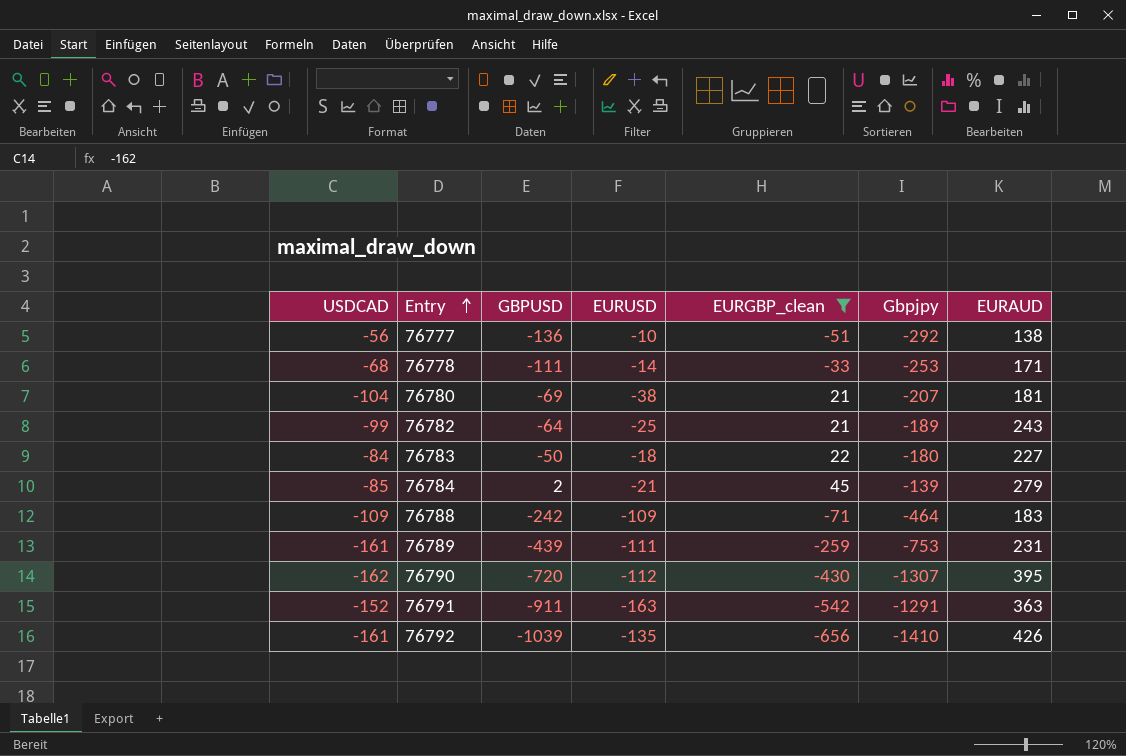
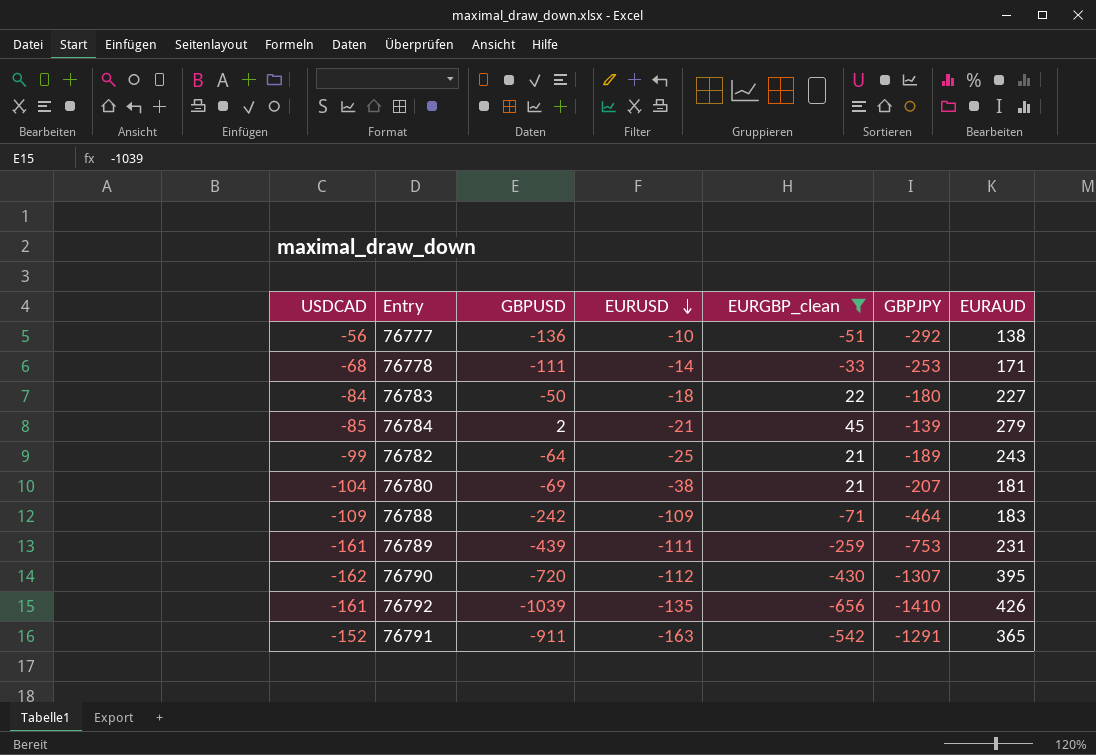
row order: Entry ascending -> EURUSD descending
column name: Gbpjpy -> GBPJPY
76791 | EURAUD: 363 -> 365

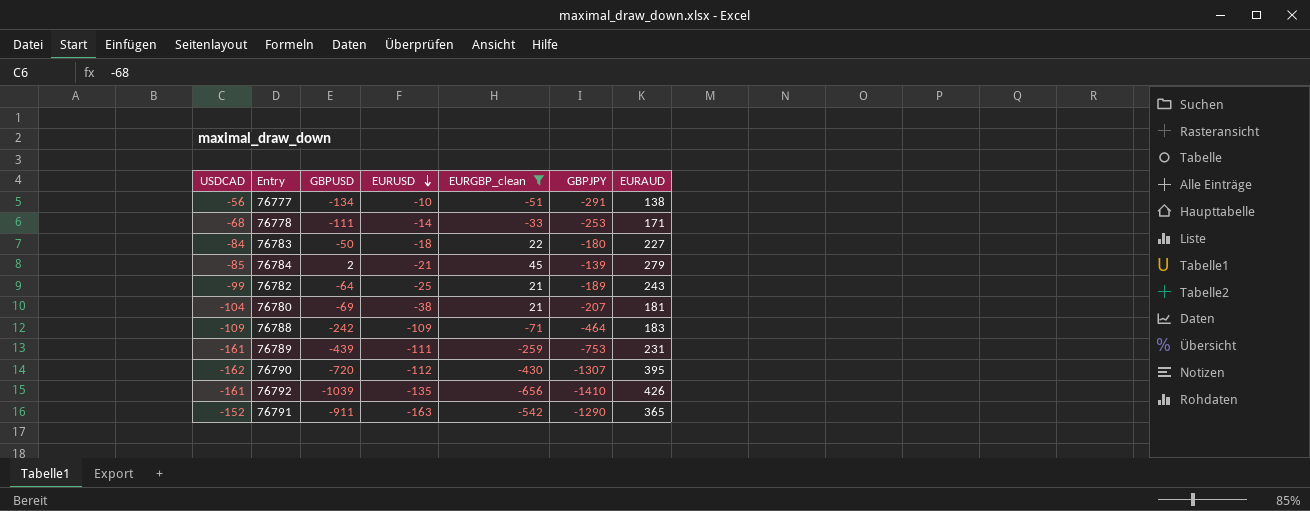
76777 | GBPUSD: -136 -> -134
76777 | GBPJPY: -292 -> -291
76791 | GBPJPY: -1291 -> -1290

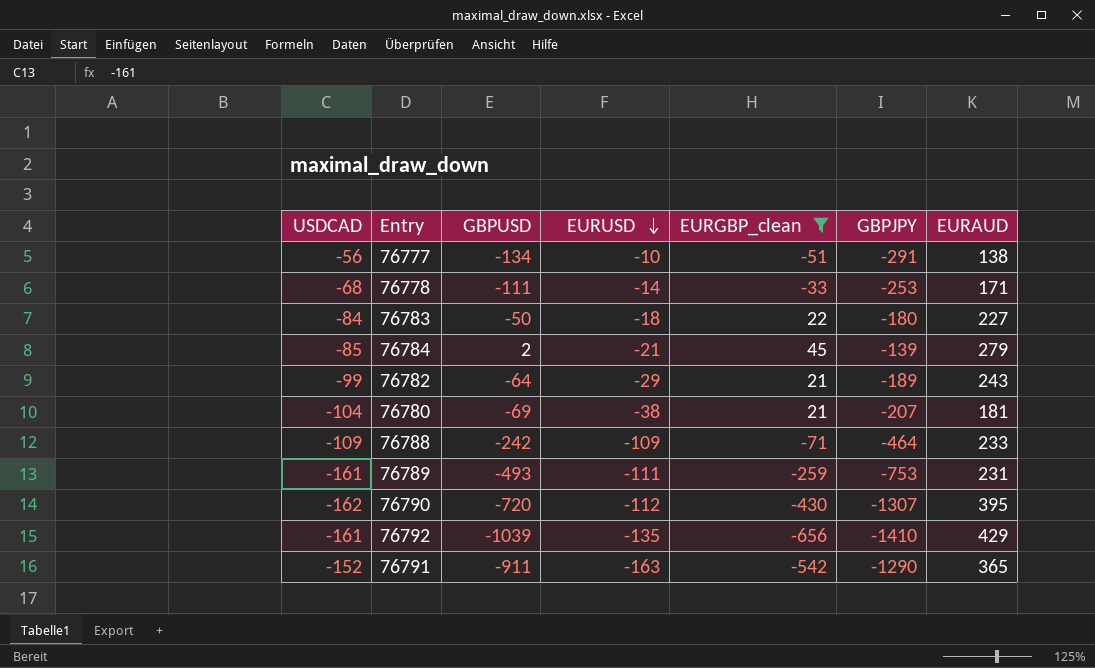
76782 | EURUSD: -25 -> -29
76788 | EURAUD: 183 -> 233
76789 | GBPUSD: -439 -> -493
76792 | EURAUD: 426 -> 429

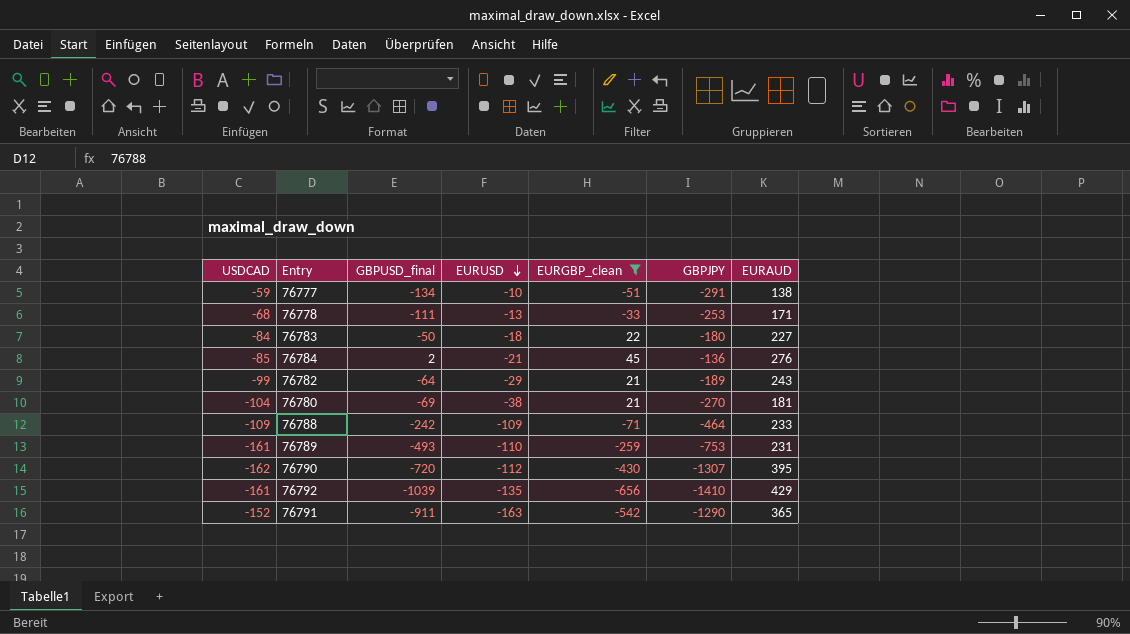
column name: GBPUSD -> GBPUSD_final
76777 | USDCAD: -56 -> -59
76778 | EURUSD: -14 -> -13
76784 | GBPJPY: -139 -> -136
76784 | EURAUD: 279 -> 276
76780 | GBPJPY: -207 -> -270
76789 | EURUSD: -111 -> -110

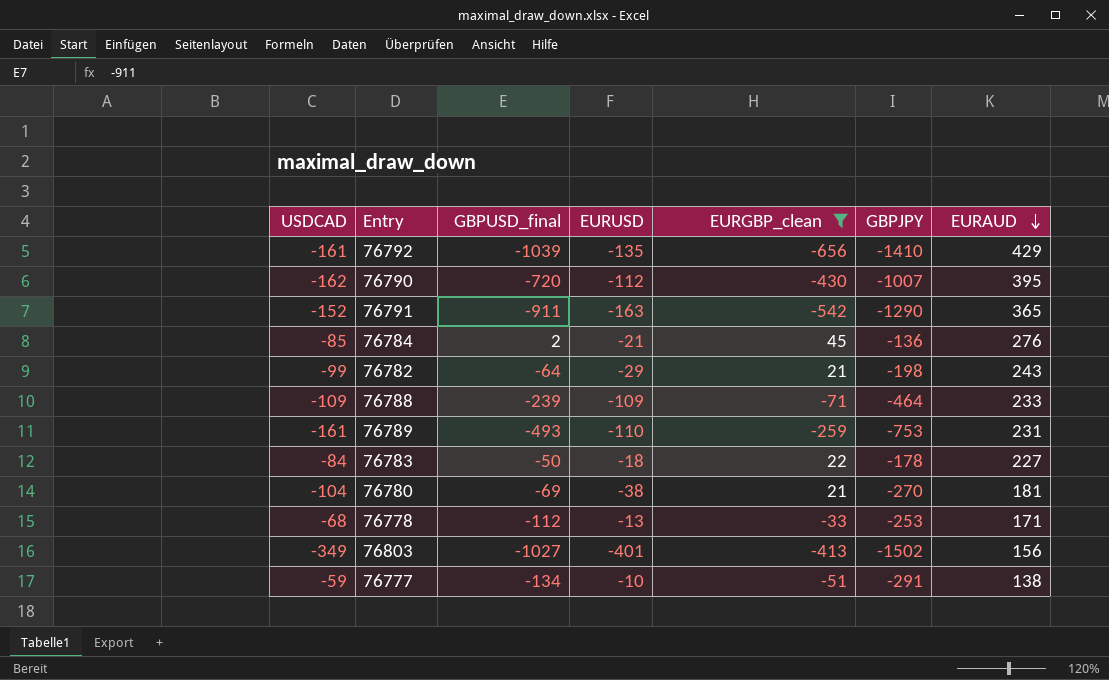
row order: EURUSD descending -> EURAUD descending
76790 | GBPJPY: -1307 -> -1007
76782 | GBPJPY: -189 -> -198
76788 | GBPUSD_final: -242 -> -239
76783 | GBPJPY: -180 -> -178
76778 | GBPUSD_final: -111 -> -112
row 76803: none -> -349 | -1027 | -401 | -413 | -1502 | 156

